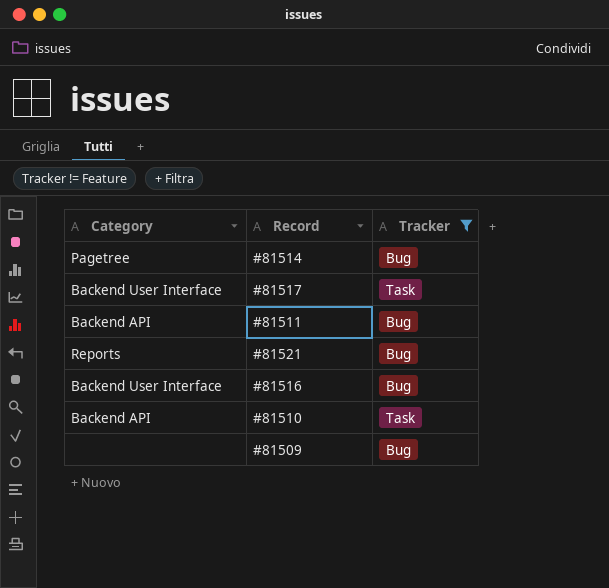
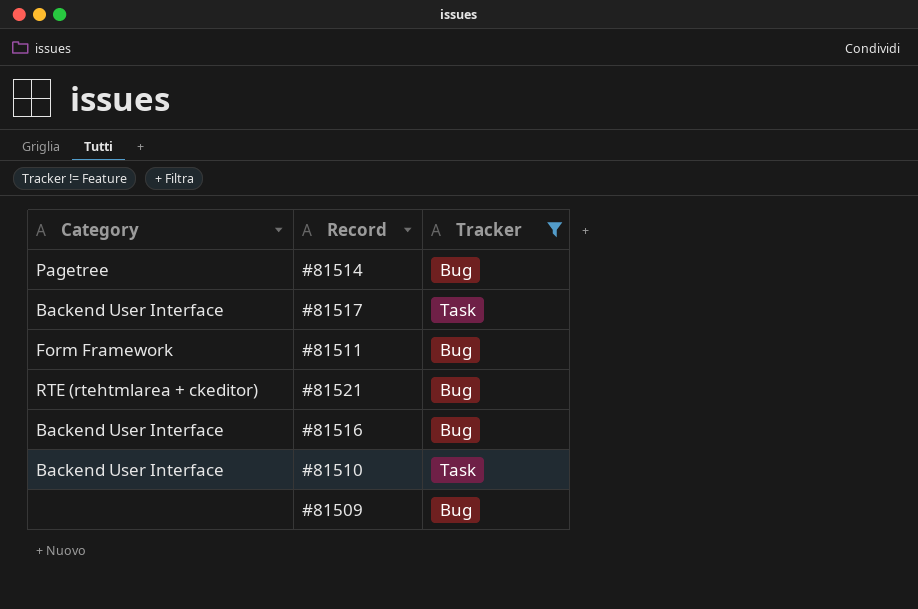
#81511 | Category: Backend API -> Form Framework
#81521 | Category: Reports -> RTE (rtehtmlarea + ckeditor)
#81510 | Category: Backend API -> Backend User Interface

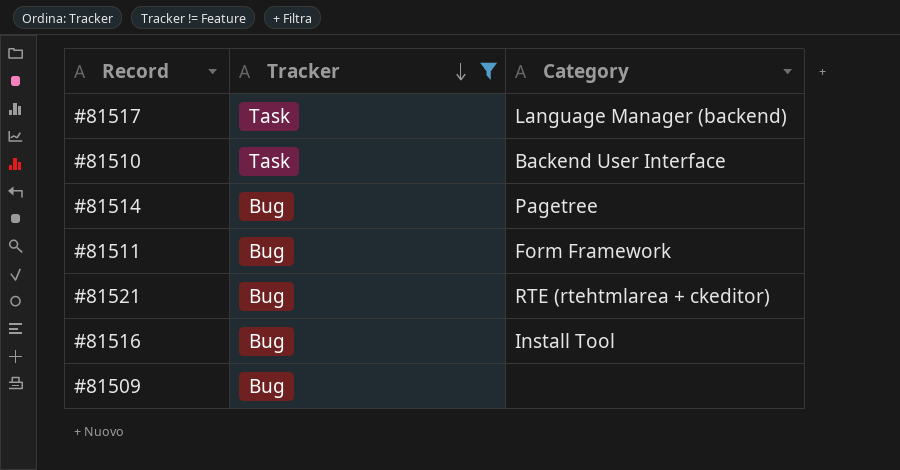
row order: none -> Tracker descending
column Category | position: 1 -> 3
#81517 | Category: Backend User Interface -> Language Manager (backend)
#81516 | Category: Backend User Interface -> Install Tool

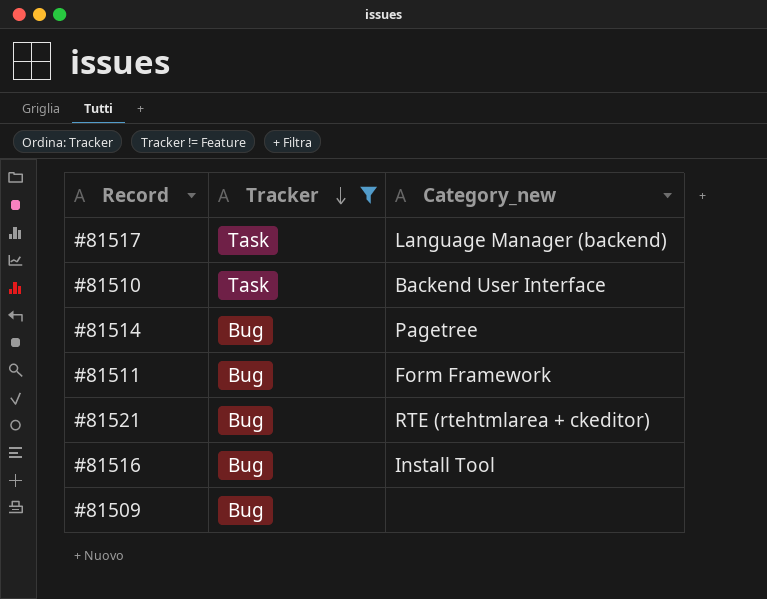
column name: Category -> Category_new

